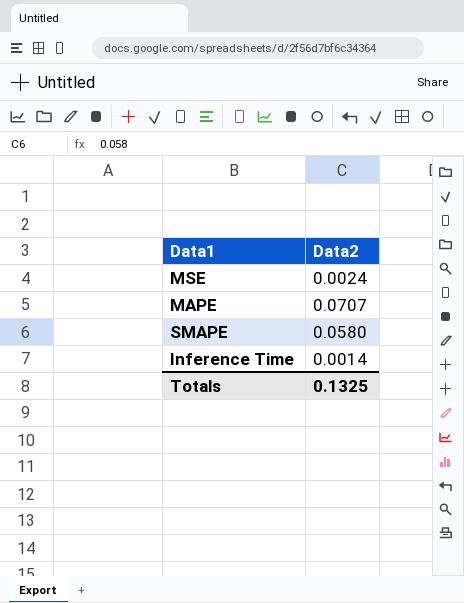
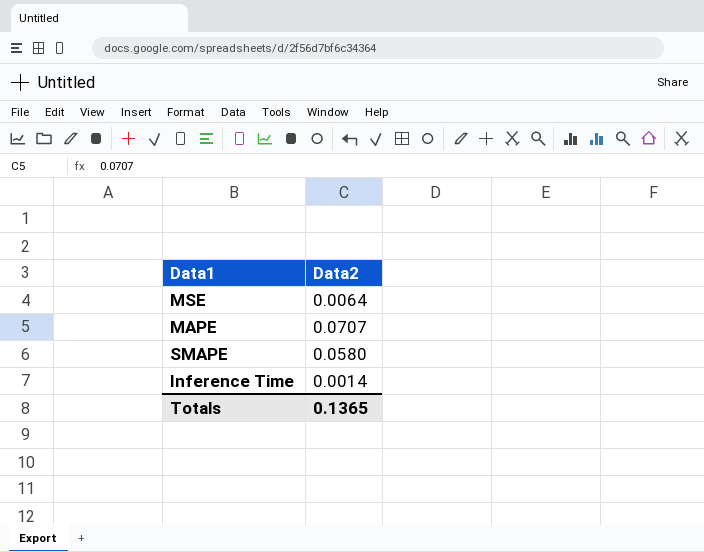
MSE | Data2: 0.0024 -> 0.0064
Totals | Data2: 0.1325 -> 0.1365

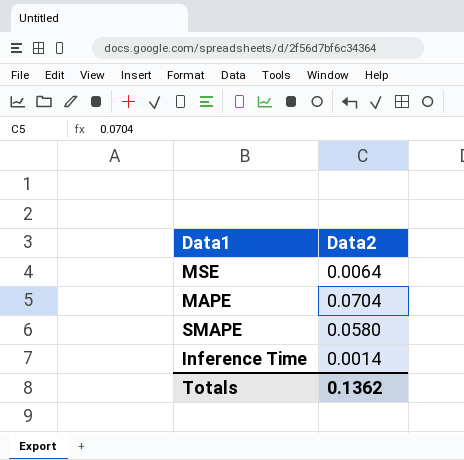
MAPE | Data2: 0.0707 -> 0.0704
Totals | Data2: 0.1365 -> 0.1362

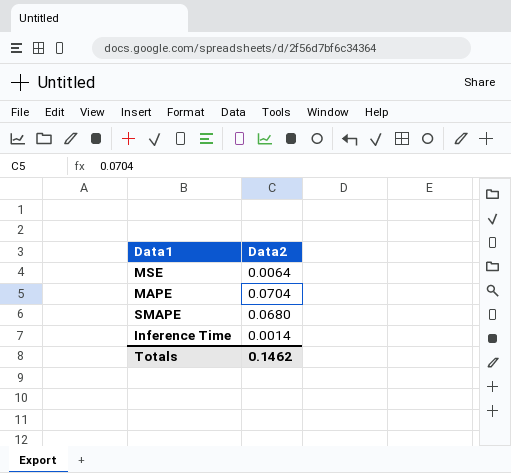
SMAPE | Data2: 0.0580 -> 0.0680
Totals | Data2: 0.1362 -> 0.1462

